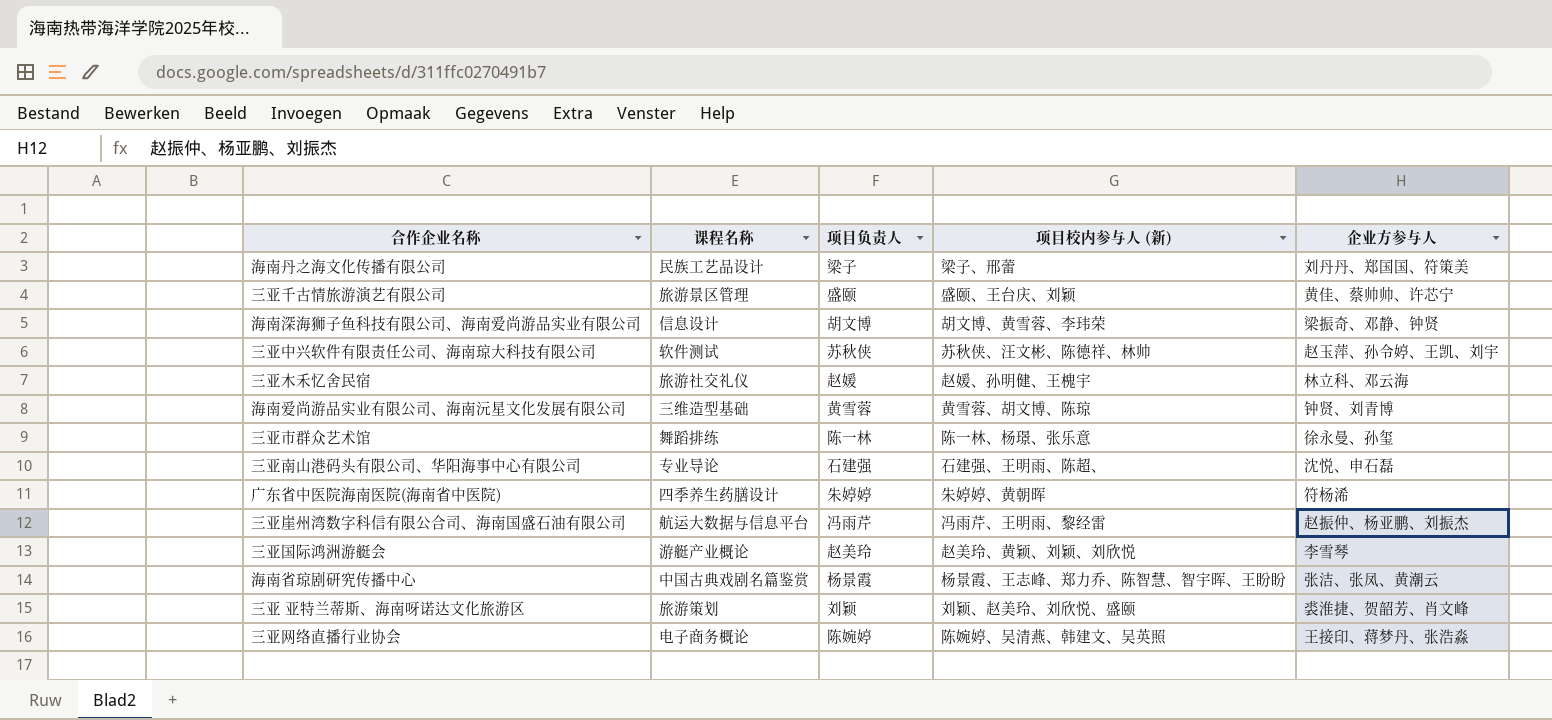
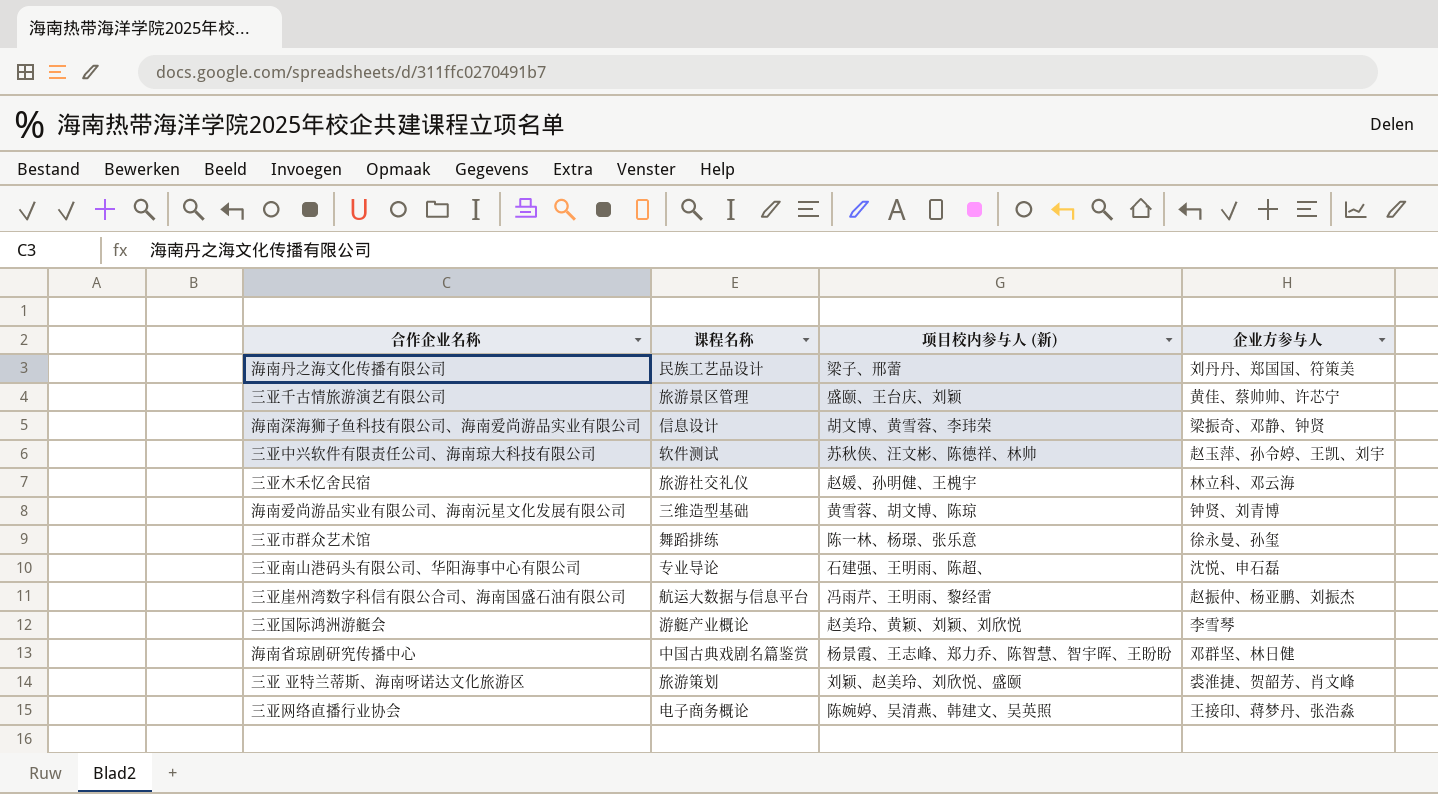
column 项目负责人 | position: 3 -> none
row 广东省中医院海南医院(海南省中医院): 四季养生药膳设计 | 朱婷婷 | 朱婷婷、黄朝晖 | 符杨浠 -> none
海南省琼剧研究传播中心 | 企业方参与人: 张洁、张凤、黄潮云 -> 邓群坚、林日健

